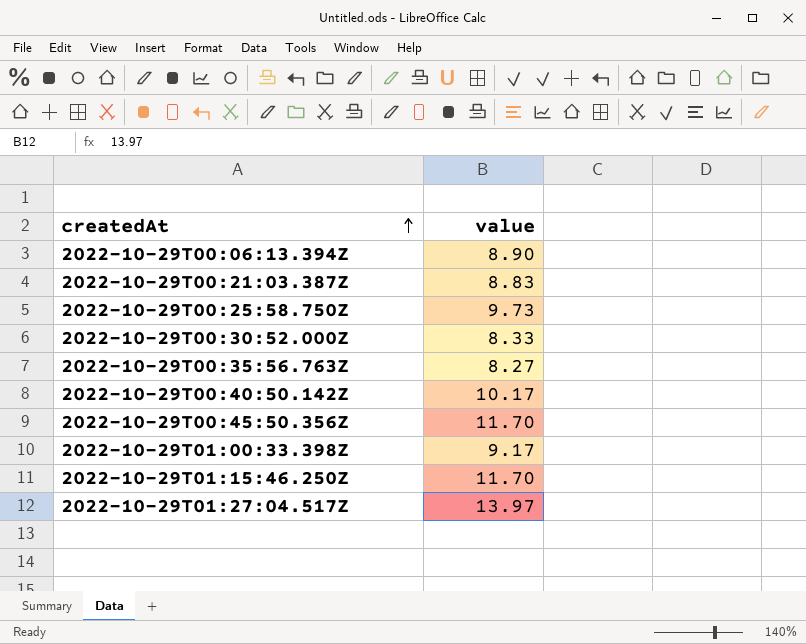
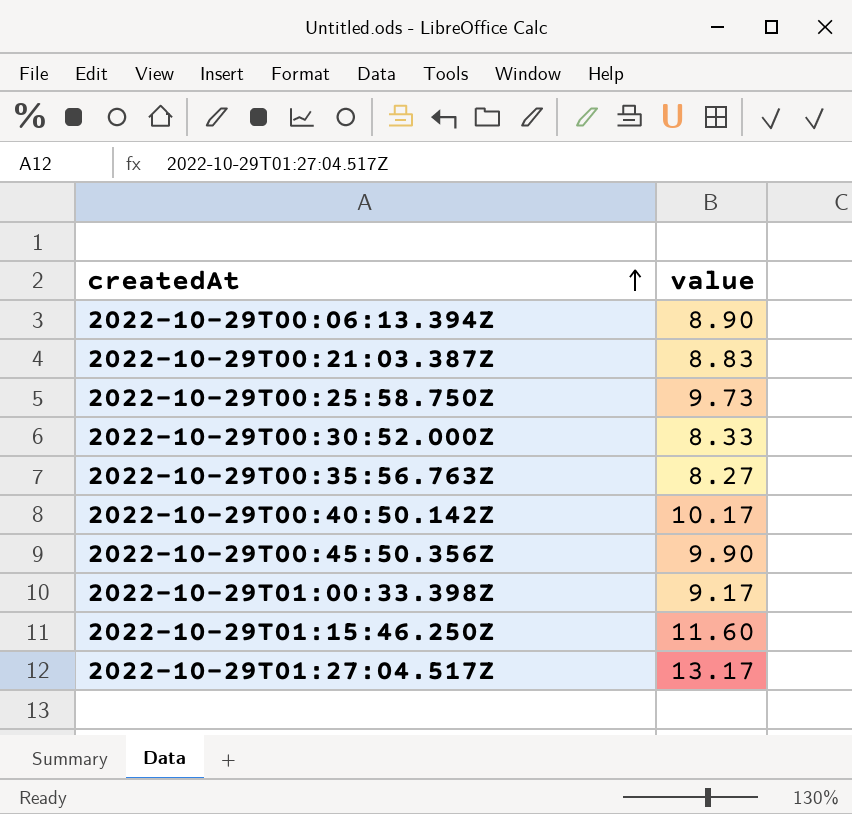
2022-10-29T00:45:50.356Z | value: 11.70 -> 9.90
2022-10-29T01:15:46.250Z | value: 11.70 -> 11.60
2022-10-29T01:27:04.517Z | value: 13.97 -> 13.17

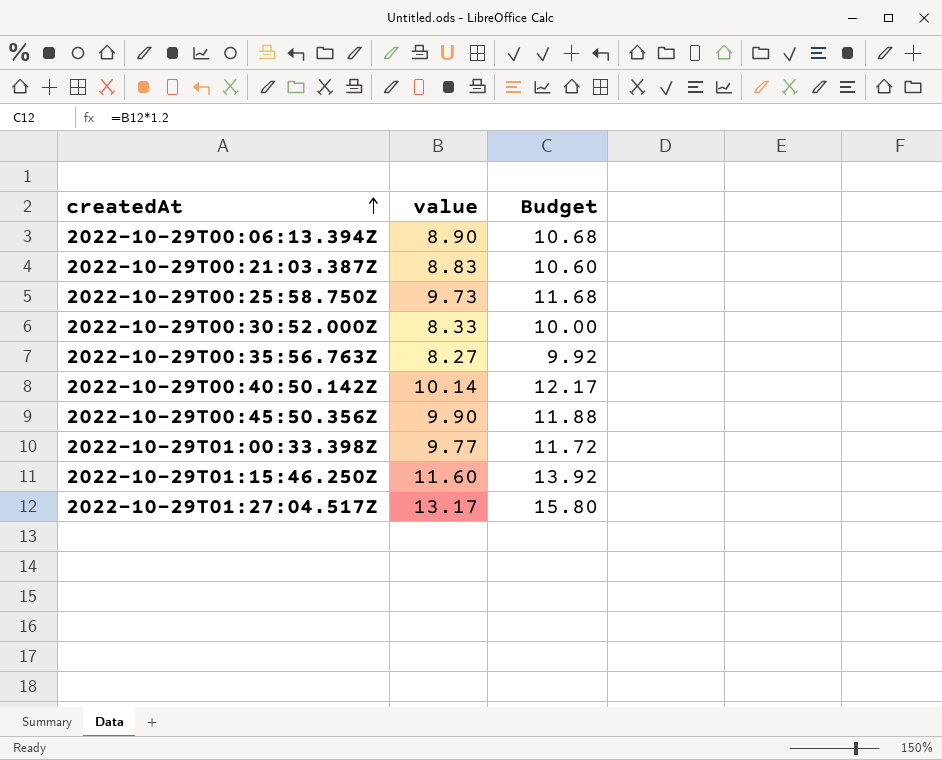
column Budget | formula: none -> [value] * 1.2
2022-10-29T00:40:50.142Z | value: 10.17 -> 10.14
2022-10-29T01:00:33.398Z | value: 9.17 -> 9.77

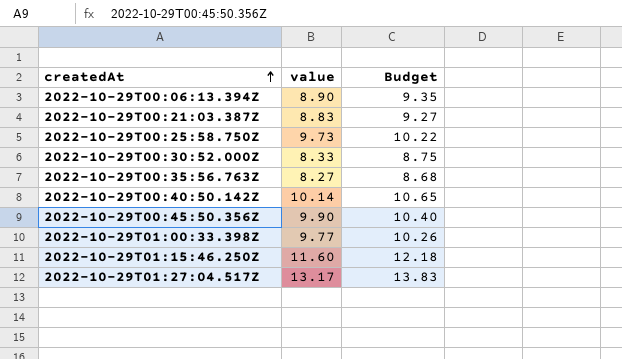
column Budget | formula: [value] * 1.2 -> [value] * 1.05

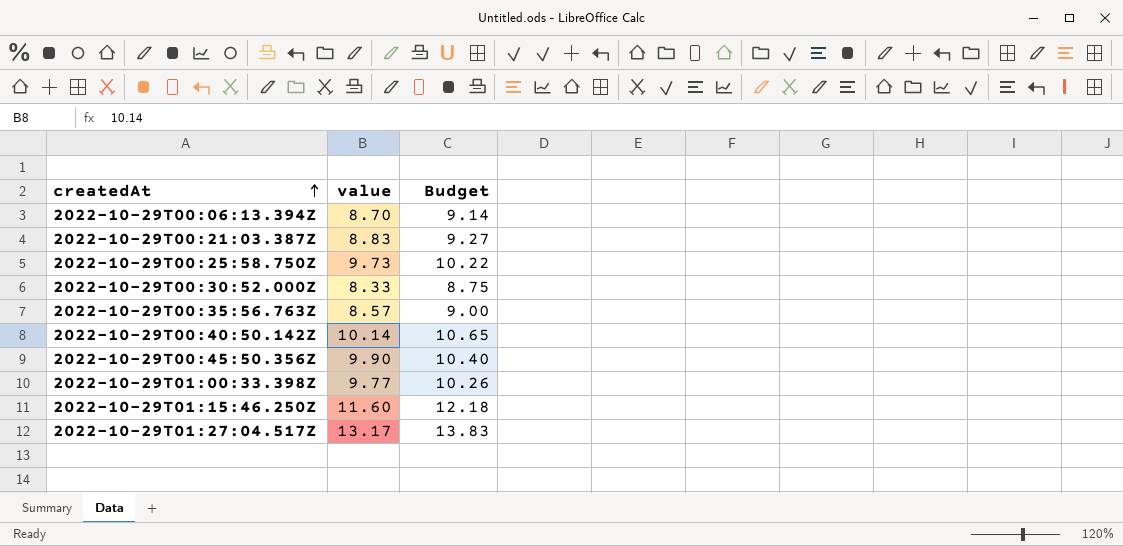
2022-10-29T00:06:13.394Z | value: 8.90 -> 8.70
2022-10-29T00:06:13.394Z | Budget: 9.35 -> 9.14
2022-10-29T00:35:56.763Z | value: 8.27 -> 8.57
2022-10-29T00:35:56.763Z | Budget: 8.68 -> 9.00

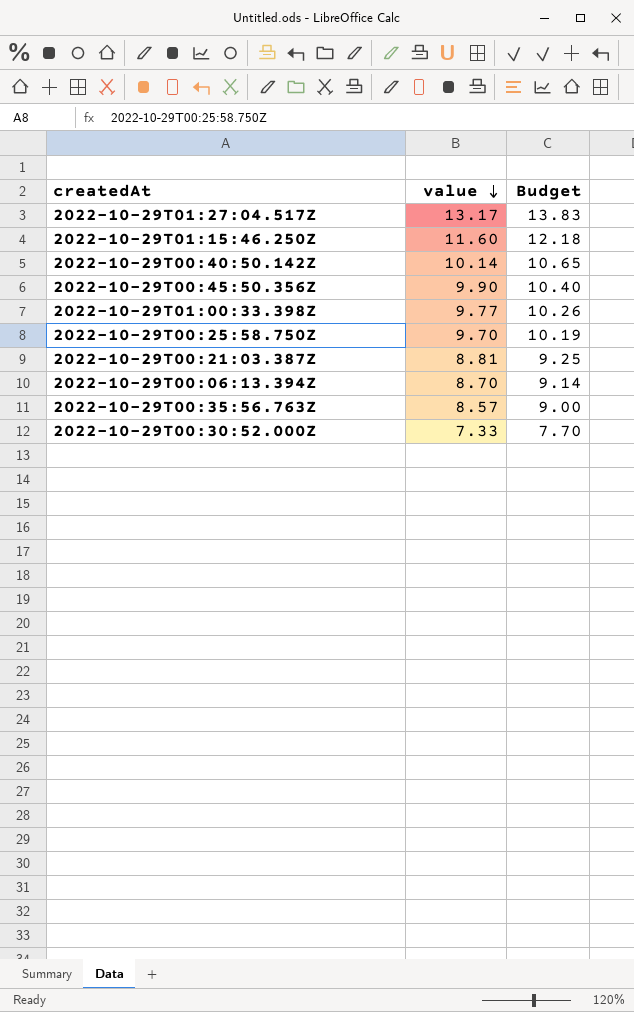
row order: createdAt ascending -> value descending
2022-10-29T00:25:58.750Z | value: 9.73 -> 9.70
2022-10-29T00:25:58.750Z | Budget: 10.22 -> 10.19
2022-10-29T00:21:03.387Z | value: 8.83 -> 8.81
2022-10-29T00:21:03.387Z | Budget: 9.27 -> 9.25
2022-10-29T00:30:52.000Z | value: 8.33 -> 7.33
2022-10-29T00:30:52.000Z | Budget: 8.75 -> 7.70

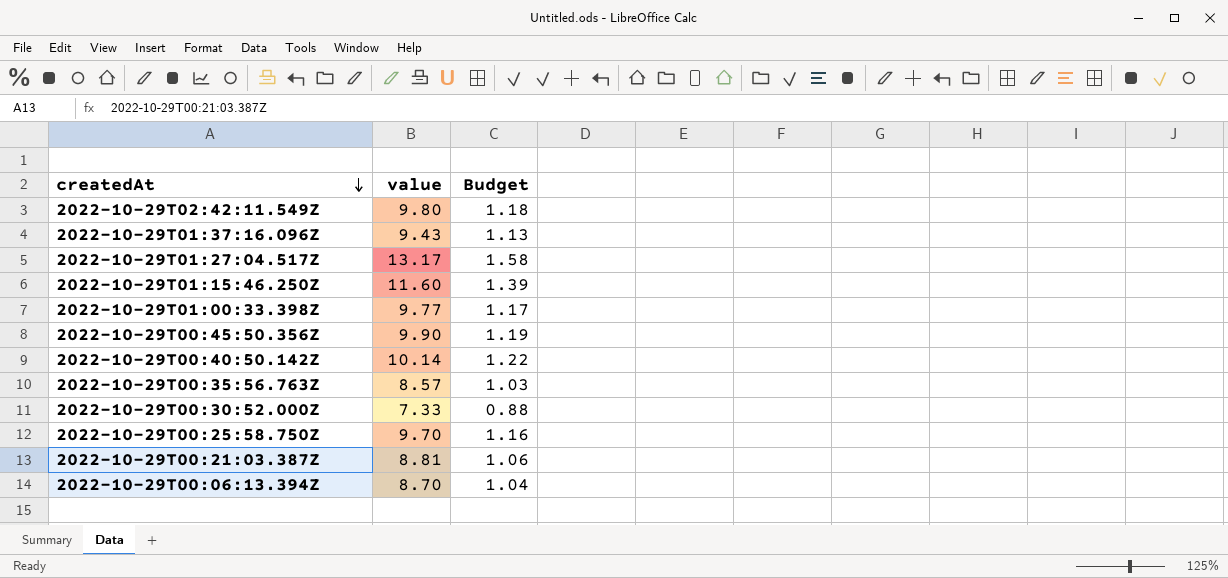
row order: value descending -> createdAt descending
column Budget | formula: [value] * 1.05 -> [value] * 0.12
row 2022-10-29T02:42:11.549Z: none -> 9.80 | 1.18
row 2022-10-29T01:37:16.096Z: none -> 9.43 | 1.13

